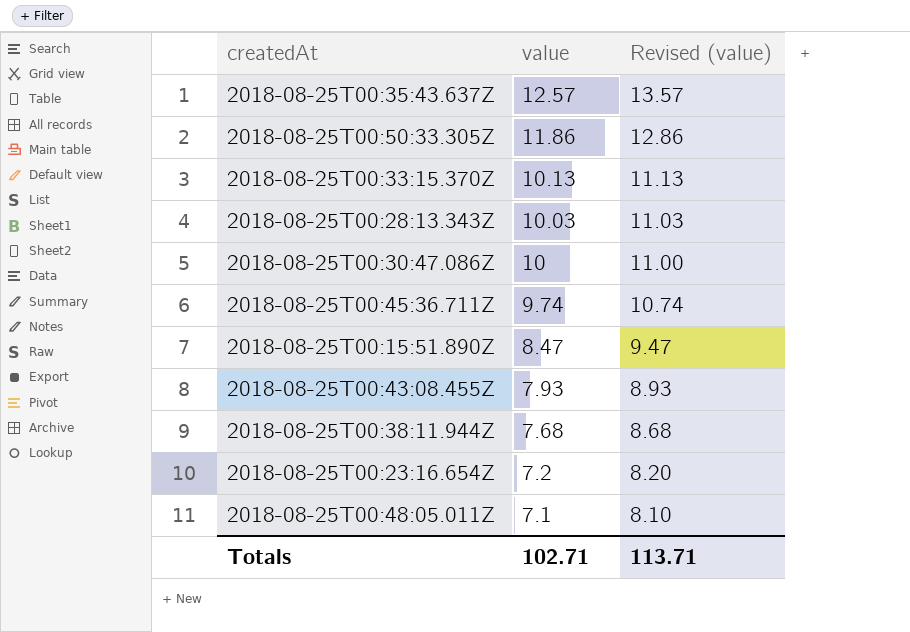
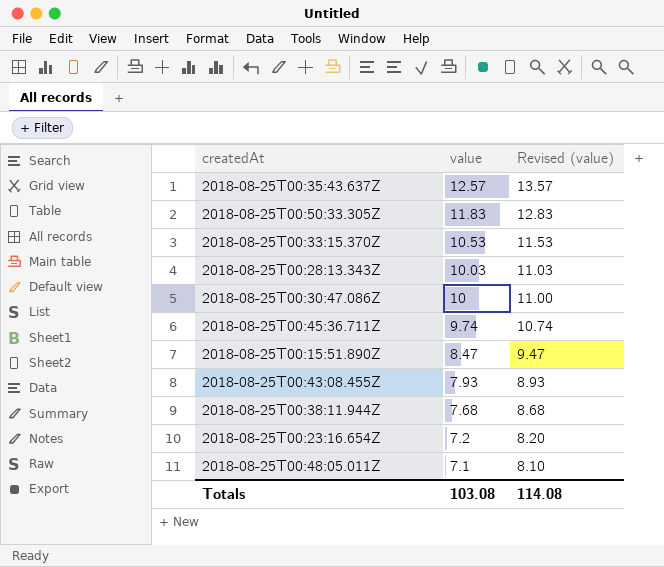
2018-08-25T00:50:33.305Z | value: 11.86 -> 11.83
2018-08-25T00:50:33.305Z | Revised (value): 12.86 -> 12.83
2018-08-25T00:33:15.370Z | value: 10.13 -> 10.53
2018-08-25T00:33:15.370Z | Revised (value): 11.13 -> 11.53
Totals | value: 102.71 -> 103.08
Totals | Revised (value): 113.71 -> 114.08

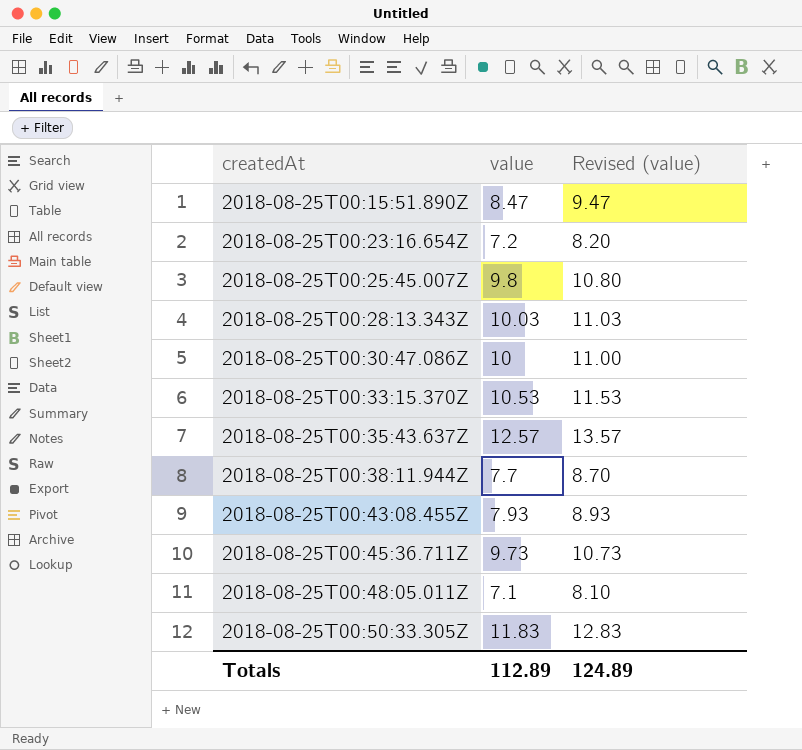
row order: value descending -> createdAt ascending
row 2018-08-25T00:25:45.007Z: none -> 9.8 | 10.80
2018-08-25T00:38:11.944Z | value: 7.68 -> 7.7
2018-08-25T00:38:11.944Z | Revised (value): 8.68 -> 8.70
2018-08-25T00:45:36.711Z | value: 9.74 -> 9.73
2018-08-25T00:45:36.711Z | Revised (value): 10.74 -> 10.73
Totals | value: 103.08 -> 112.89
Totals | Revised (value): 114.08 -> 124.89

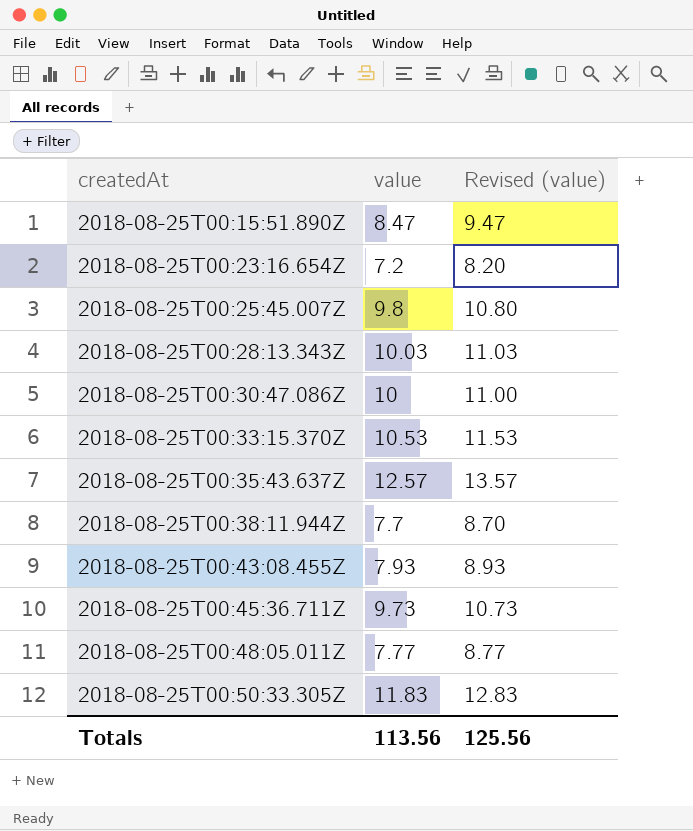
2018-08-25T00:48:05.011Z | value: 7.1 -> 7.77
2018-08-25T00:48:05.011Z | Revised (value): 8.10 -> 8.77
Totals | value: 112.89 -> 113.56
Totals | Revised (value): 124.89 -> 125.56

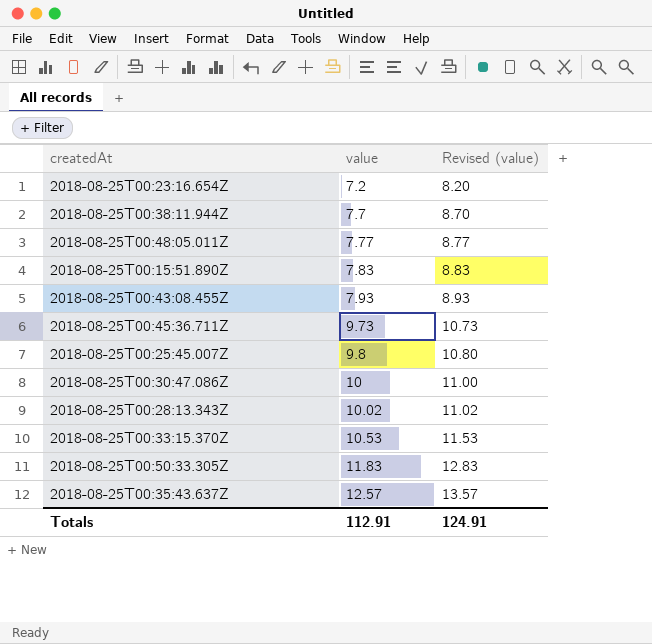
row order: createdAt ascending -> value ascending
2018-08-25T00:15:51.890Z | value: 8.47 -> 7.83
2018-08-25T00:15:51.890Z | Revised (value): 9.47 -> 8.83
2018-08-25T00:28:13.343Z | value: 10.03 -> 10.02
2018-08-25T00:28:13.343Z | Revised (value): 11.03 -> 11.02
Totals | value: 113.56 -> 112.91
Totals | Revised (value): 125.56 -> 124.91

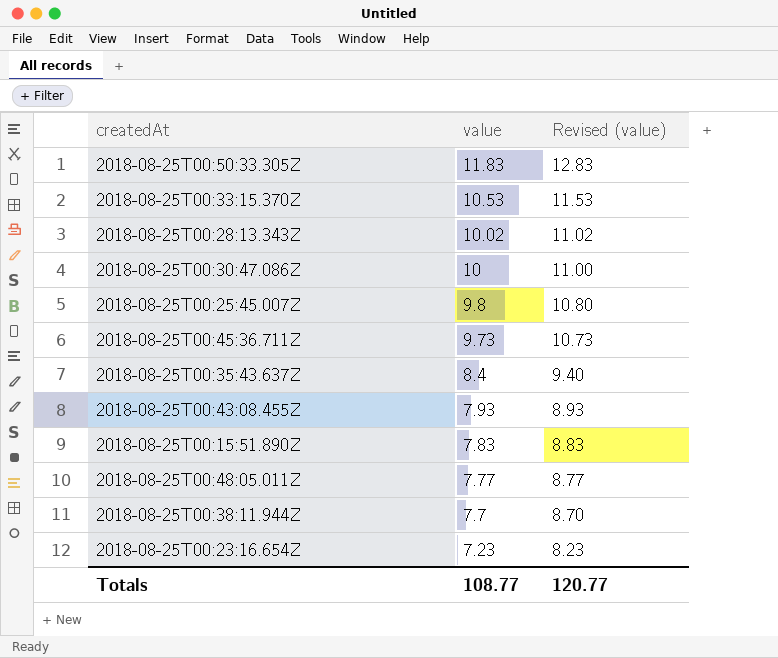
row order: value ascending -> value descending
2018-08-25T00:35:43.637Z | value: 12.57 -> 8.4
2018-08-25T00:35:43.637Z | Revised (value): 13.57 -> 9.40
2018-08-25T00:23:16.654Z | value: 7.2 -> 7.23
2018-08-25T00:23:16.654Z | Revised (value): 8.20 -> 8.23
Totals | value: 112.91 -> 108.77
Totals | Revised (value): 124.91 -> 120.77

